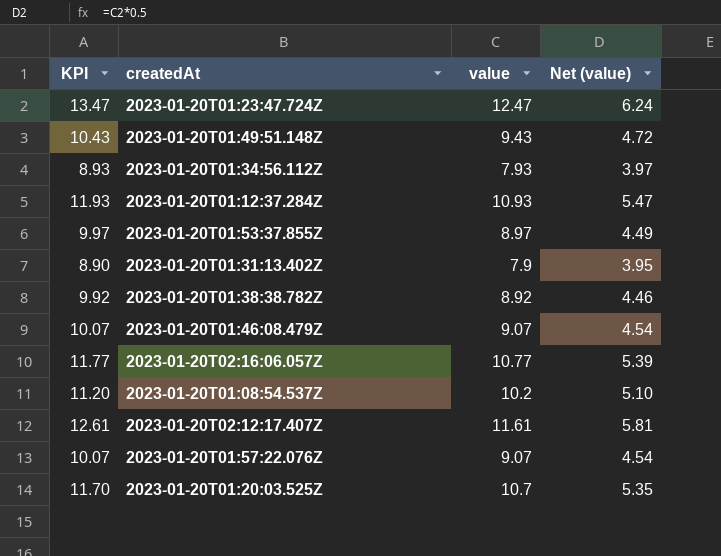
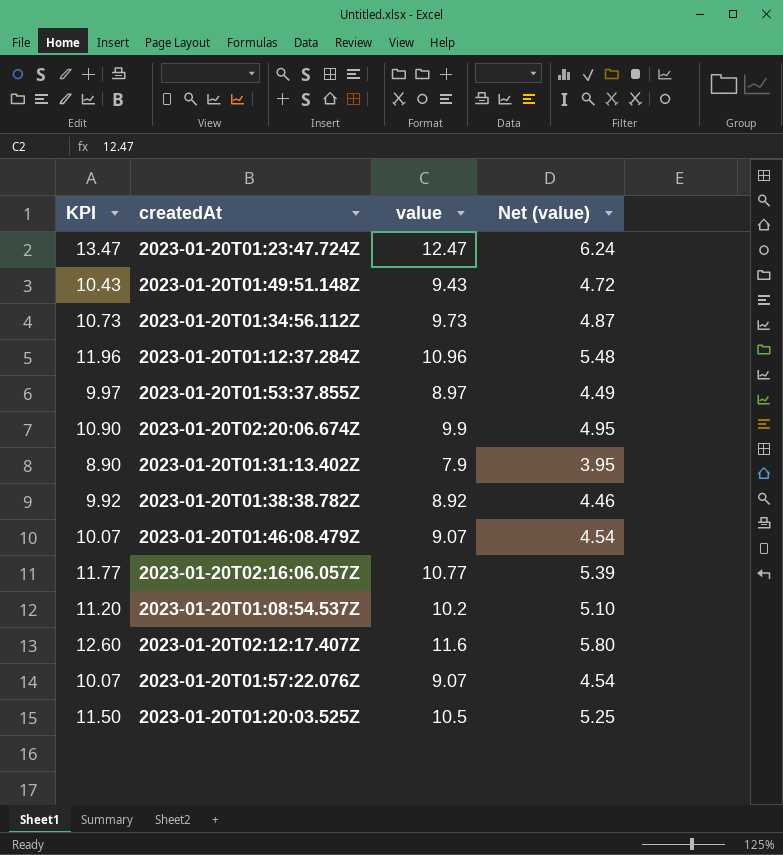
2023-01-20T01:34:56.112Z | KPI: 8.93 -> 10.73
2023-01-20T01:34:56.112Z | value: 7.93 -> 9.73
2023-01-20T01:34:56.112Z | Net (value): 3.97 -> 4.87
2023-01-20T01:12:37.284Z | KPI: 11.93 -> 11.96
2023-01-20T01:12:37.284Z | value: 10.93 -> 10.96
2023-01-20T01:12:37.284Z | Net (value): 5.47 -> 5.48
row 2023-01-20T02:20:06.674Z: none -> 10.90 | 9.9 | 4.95
2023-01-20T02:12:17.407Z | KPI: 12.61 -> 12.60
2023-01-20T02:12:17.407Z | value: 11.61 -> 11.6
2023-01-20T02:12:17.407Z | Net (value): 5.81 -> 5.80
2023-01-20T01:20:03.525Z | KPI: 11.70 -> 11.50
2023-01-20T01:20:03.525Z | value: 10.7 -> 10.5
2023-01-20T01:20:03.525Z | Net (value): 5.35 -> 5.25

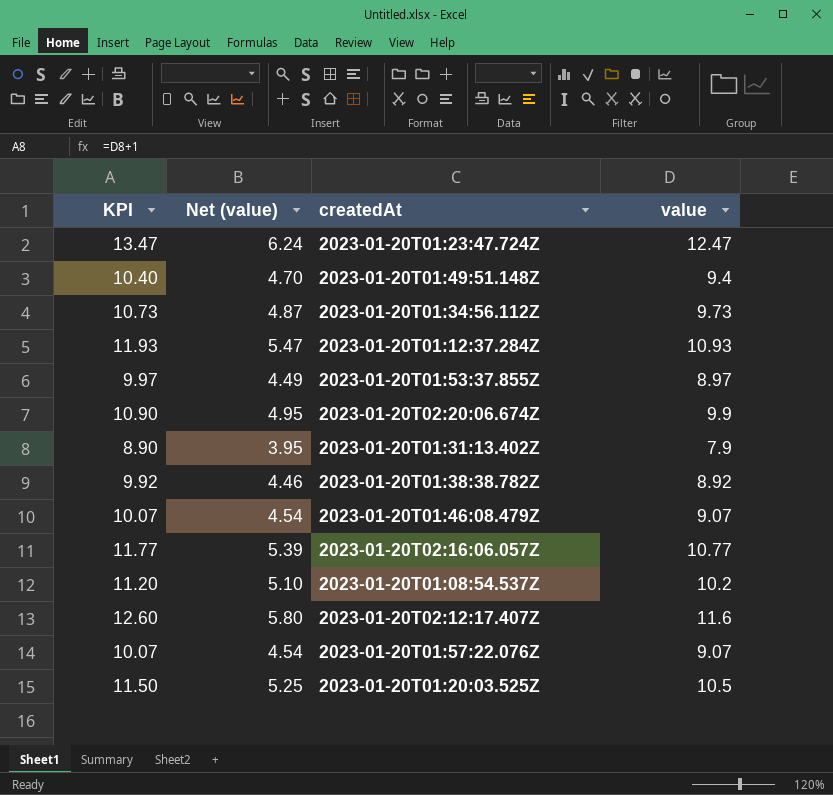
column Net (value) | position: 4 -> 2
2023-01-20T01:49:51.148Z | KPI: 10.43 -> 10.40
2023-01-20T01:49:51.148Z | Net (value): 4.72 -> 4.70
2023-01-20T01:49:51.148Z | value: 9.43 -> 9.4
2023-01-20T01:12:37.284Z | KPI: 11.96 -> 11.93
2023-01-20T01:12:37.284Z | Net (value): 5.48 -> 5.47
2023-01-20T01:12:37.284Z | value: 10.96 -> 10.93

